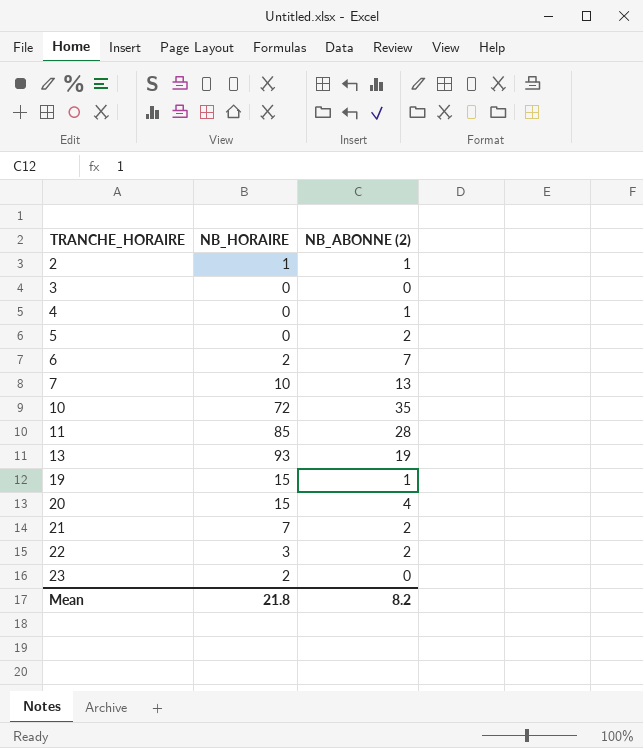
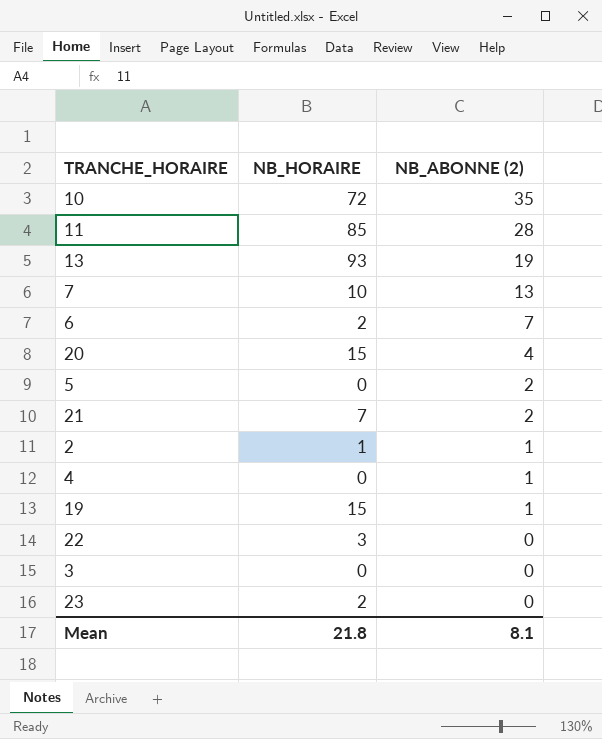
row order: TRANCHE_HORAIRE ascending -> NB_ABONNE (2) descending
22 | NB_ABONNE (2): 2 -> 0
Mean | NB_ABONNE (2): 8.2 -> 8.1

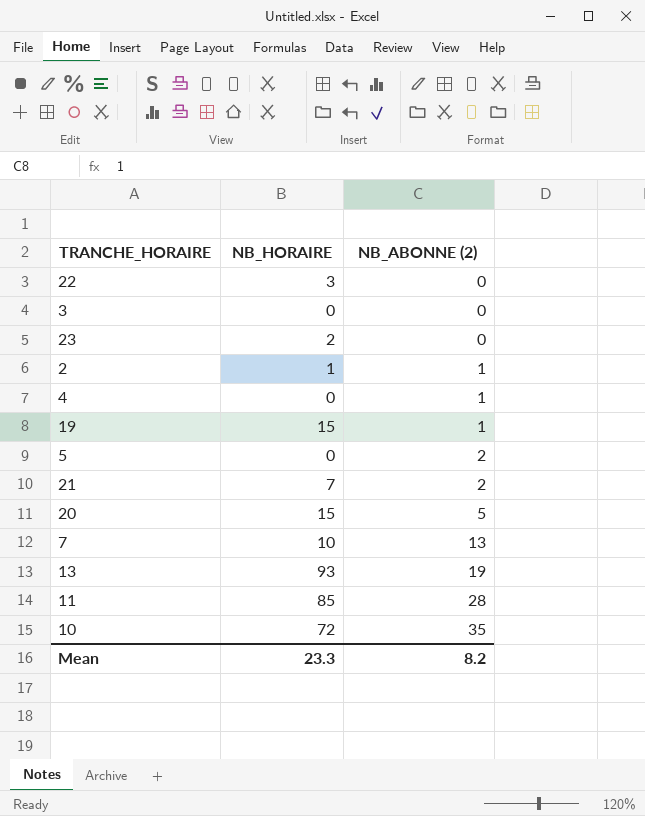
row order: NB_ABONNE (2) descending -> NB_ABONNE (2) ascending
row 6: 2 | 7 -> none
20 | NB_ABONNE (2): 4 -> 5
Mean | NB_HORAIRE: 21.8 -> 23.3
Mean | NB_ABONNE (2): 8.1 -> 8.2

